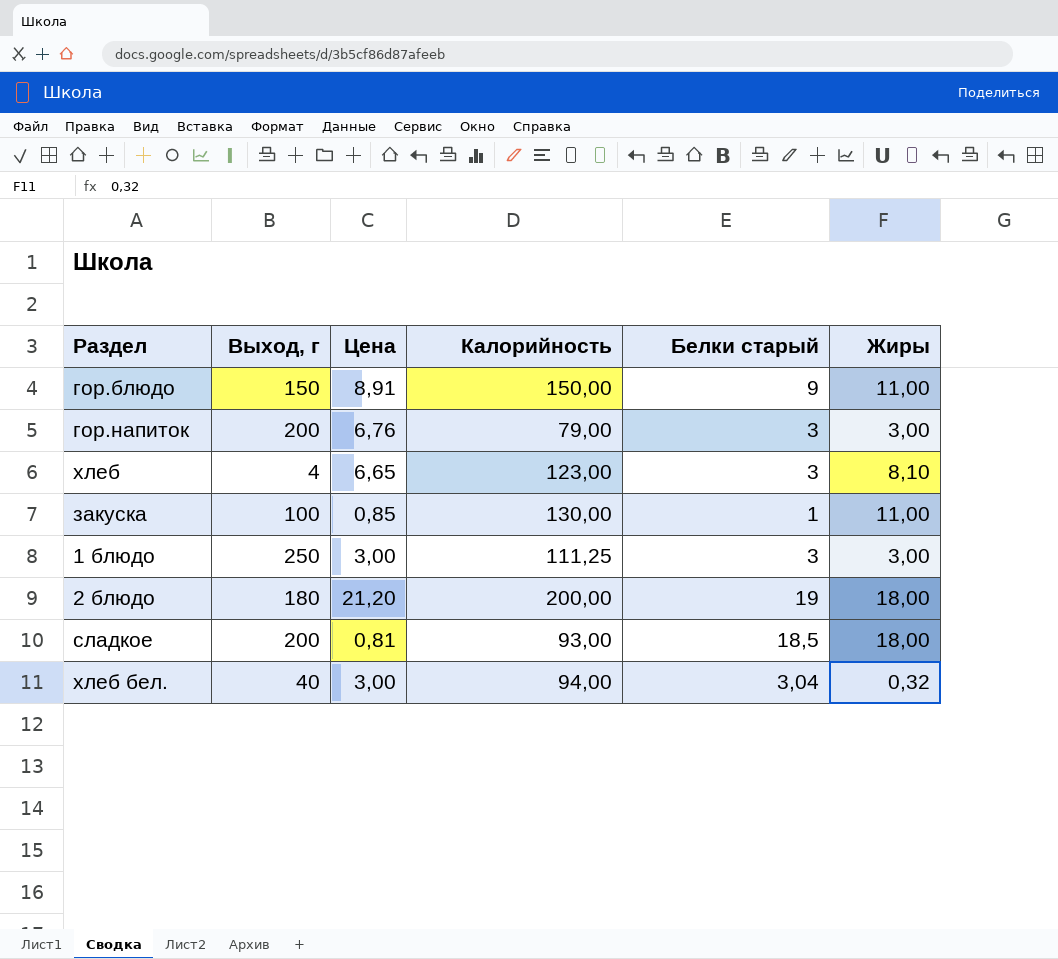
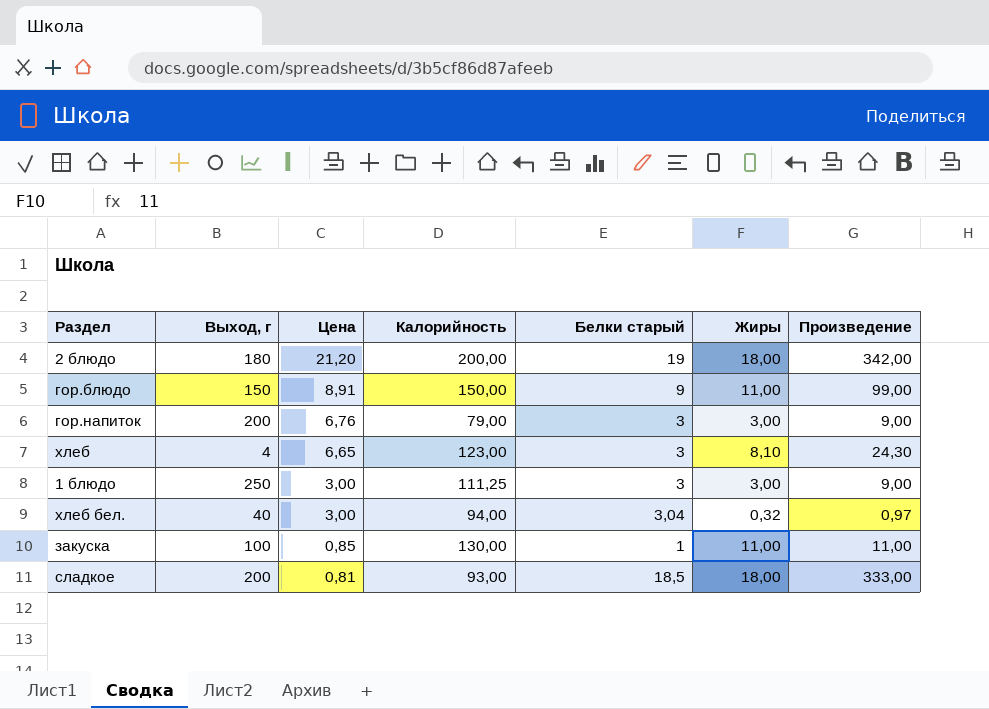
row order: none -> Цена descending
column Произведение | formula: none -> [Белки старый] * [Жиры]

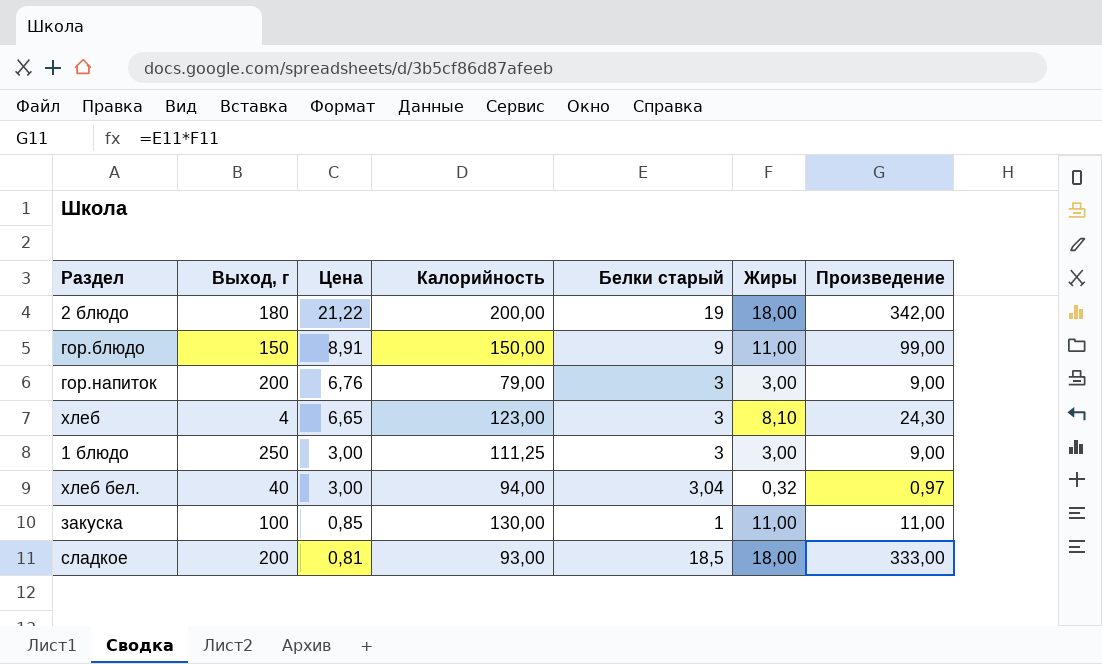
2 блюдо | Цена: 21,20 -> 21,22

